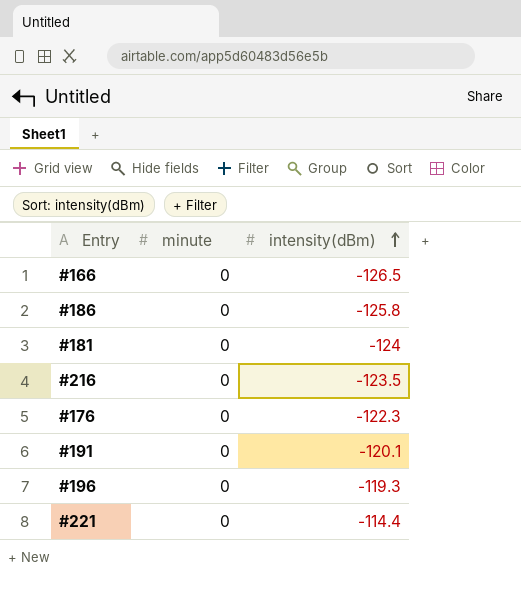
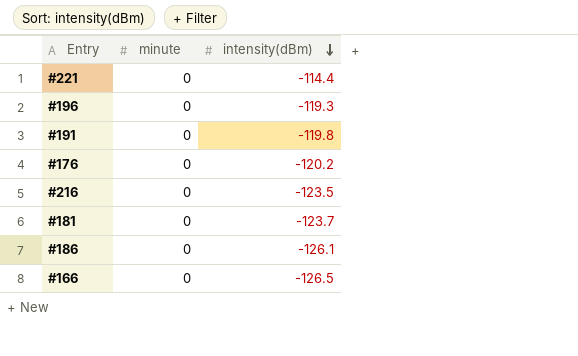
row order: intensity(dBm) ascending -> intensity(dBm) descending
#191 | intensity(dBm): -120.1 -> -119.8
#176 | intensity(dBm): -122.3 -> -120.2
#181 | intensity(dBm): -124 -> -123.7
#186 | intensity(dBm): -125.8 -> -126.1

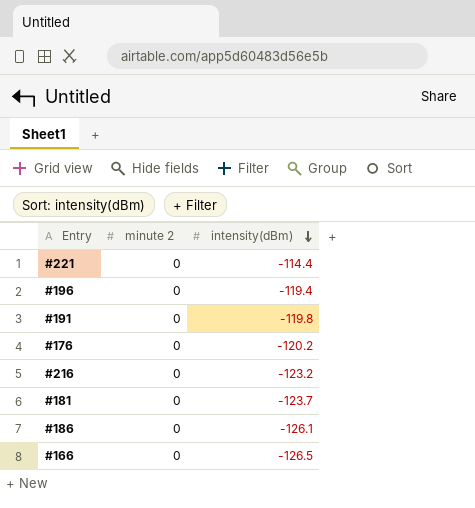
column name: minute -> minute 2
#196 | intensity(dBm): -119.3 -> -119.4
#216 | intensity(dBm): -123.5 -> -123.2

